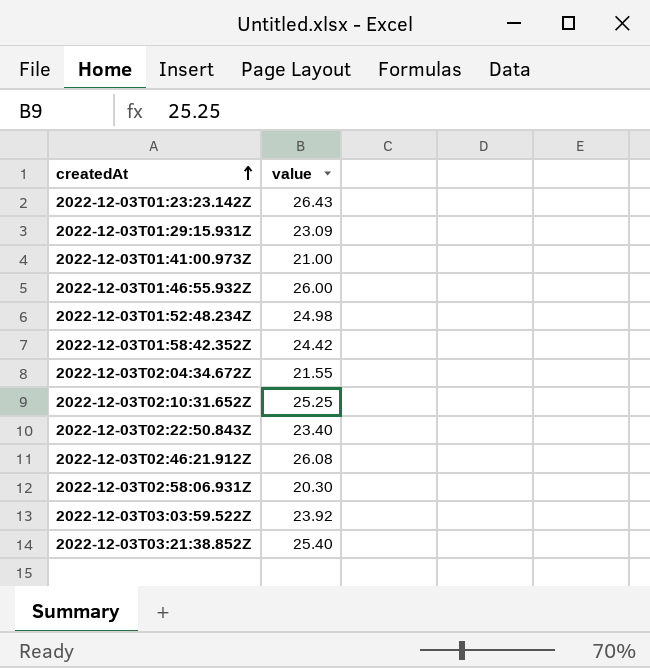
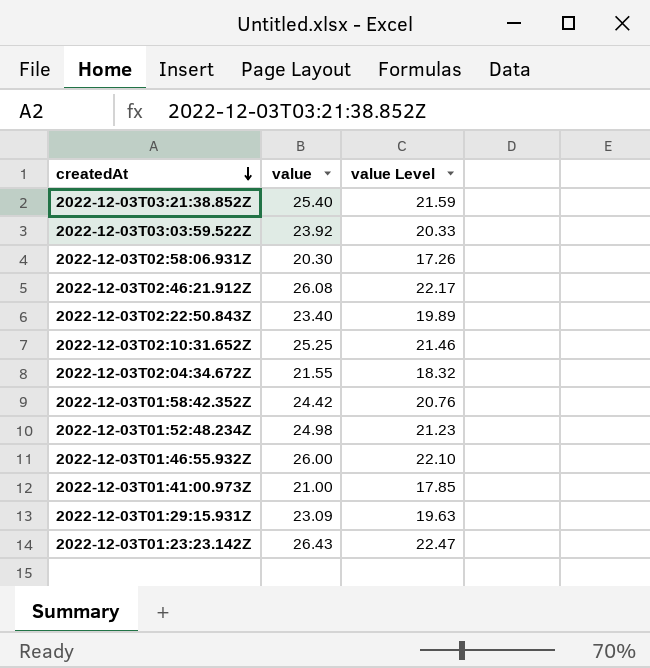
row order: createdAt ascending -> createdAt descending
column value Level | formula: none -> [value] * 0.85

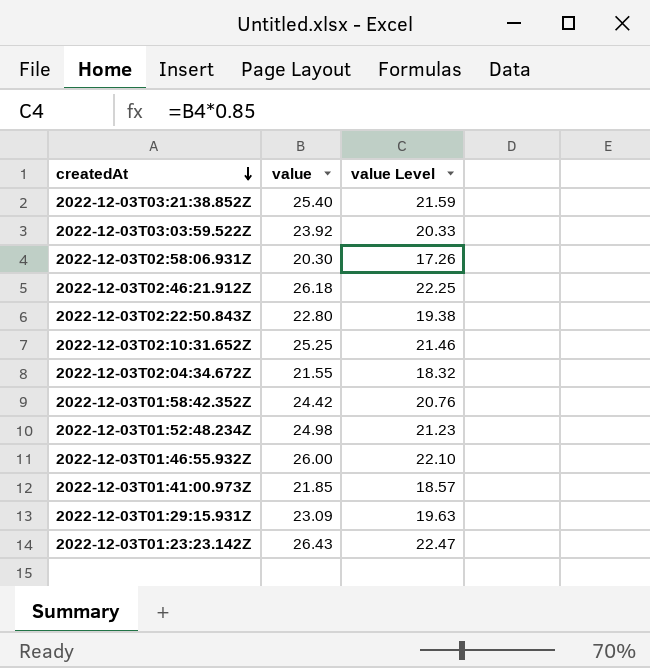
2022-12-03T02:46:21.912Z | value: 26.08 -> 26.18
2022-12-03T02:46:21.912Z | value Level: 22.17 -> 22.25
2022-12-03T02:22:50.843Z | value: 23.40 -> 22.80
2022-12-03T02:22:50.843Z | value Level: 19.89 -> 19.38
2022-12-03T01:41:00.973Z | value: 21.00 -> 21.85
2022-12-03T01:41:00.973Z | value Level: 17.85 -> 18.57

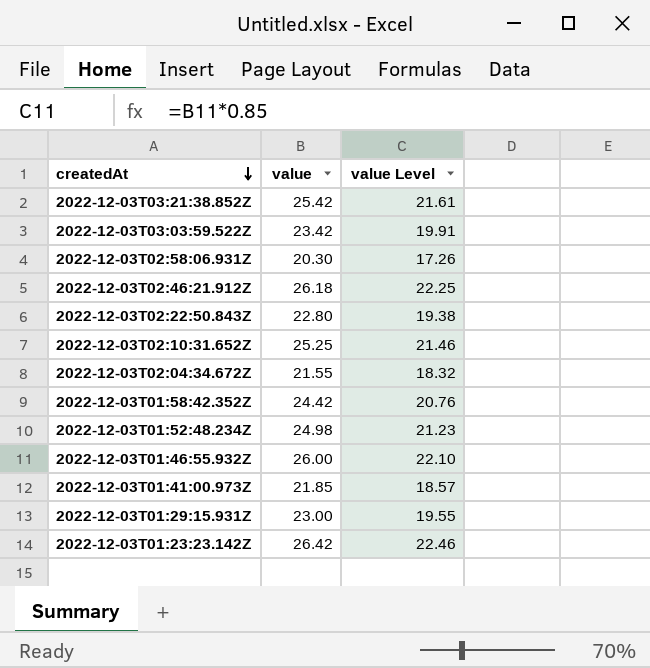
2022-12-03T03:21:38.852Z | value: 25.40 -> 25.42
2022-12-03T03:21:38.852Z | value Level: 21.59 -> 21.61
2022-12-03T03:03:59.522Z | value: 23.92 -> 23.42
2022-12-03T03:03:59.522Z | value Level: 20.33 -> 19.91
2022-12-03T01:29:15.931Z | value: 23.09 -> 23.00
2022-12-03T01:29:15.931Z | value Level: 19.63 -> 19.55
2022-12-03T01:23:23.142Z | value: 26.43 -> 26.42
2022-12-03T01:23:23.142Z | value Level: 22.47 -> 22.46

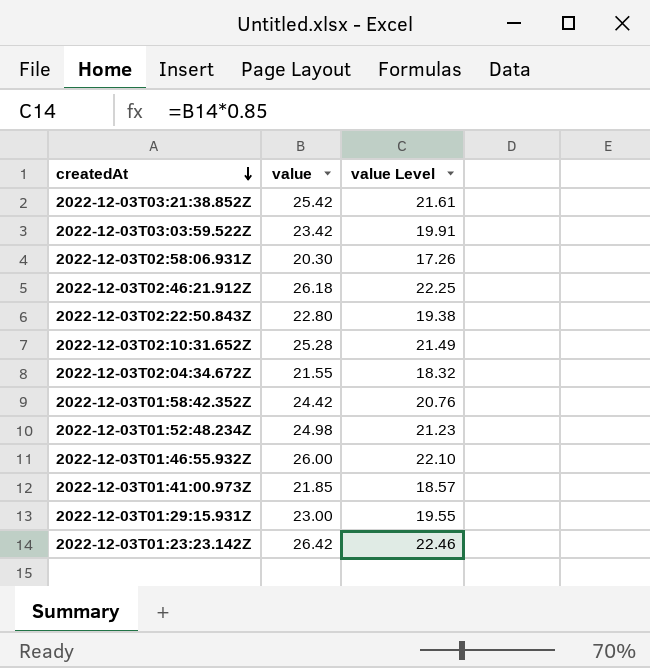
2022-12-03T02:10:31.652Z | value: 25.25 -> 25.28
2022-12-03T02:10:31.652Z | value Level: 21.46 -> 21.49

